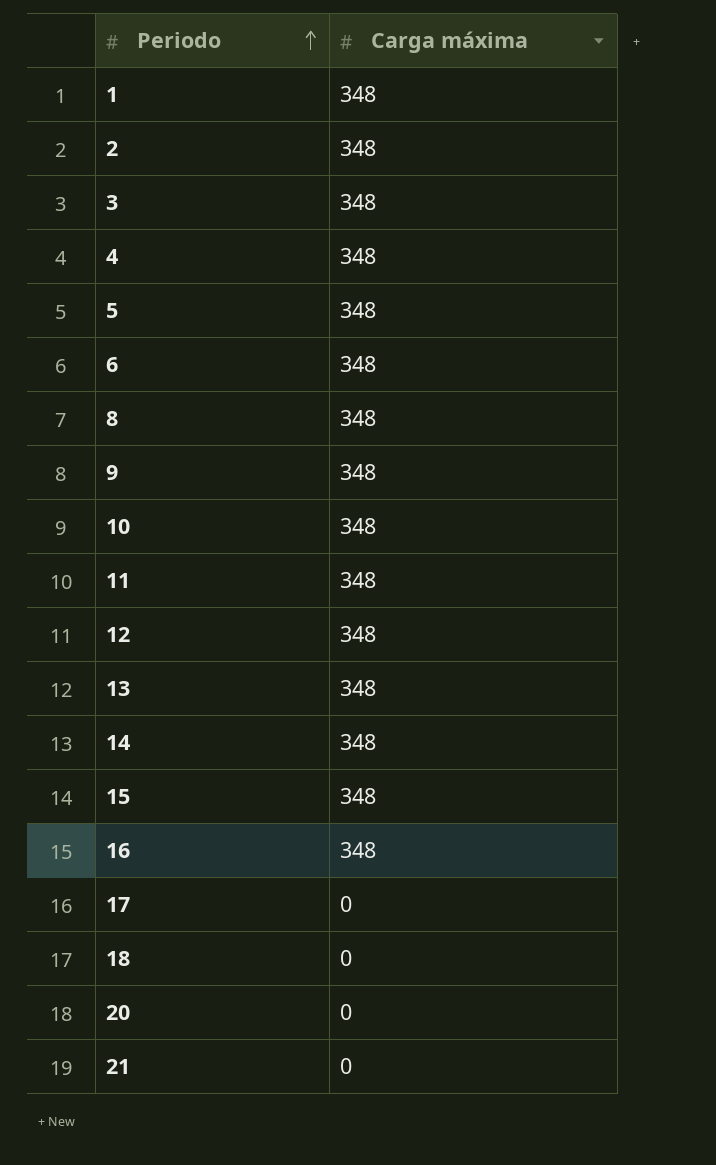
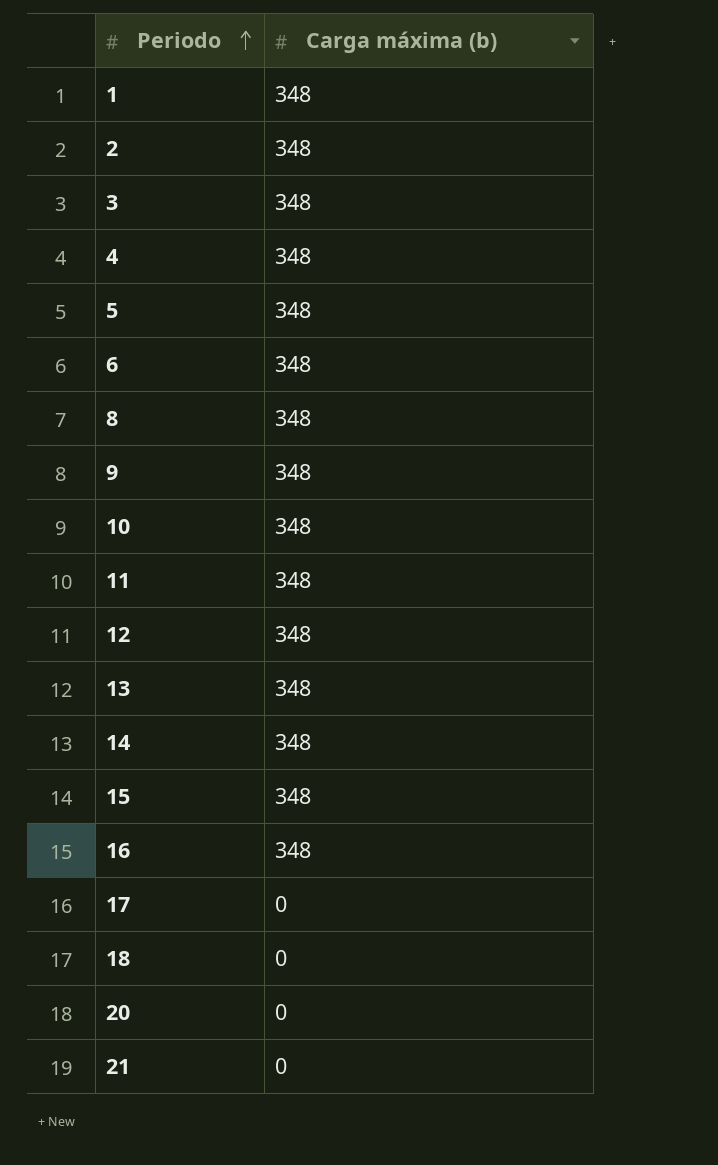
column name: Carga máxima -> Carga máxima (b)

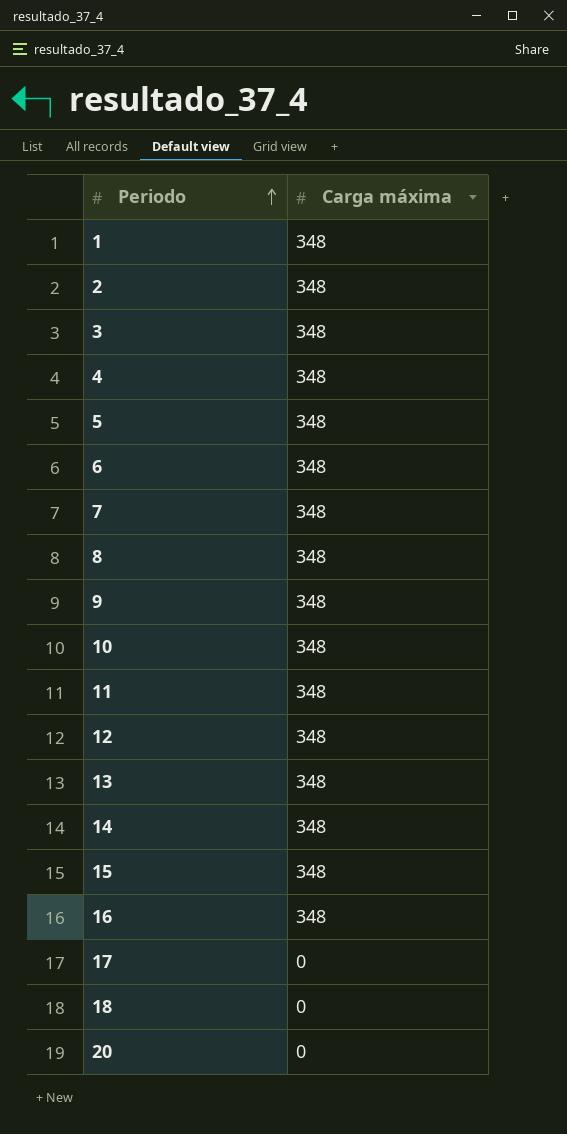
column name: Carga máxima (b) -> Carga máxima
row 21: 0 -> none
row 7: none -> 348

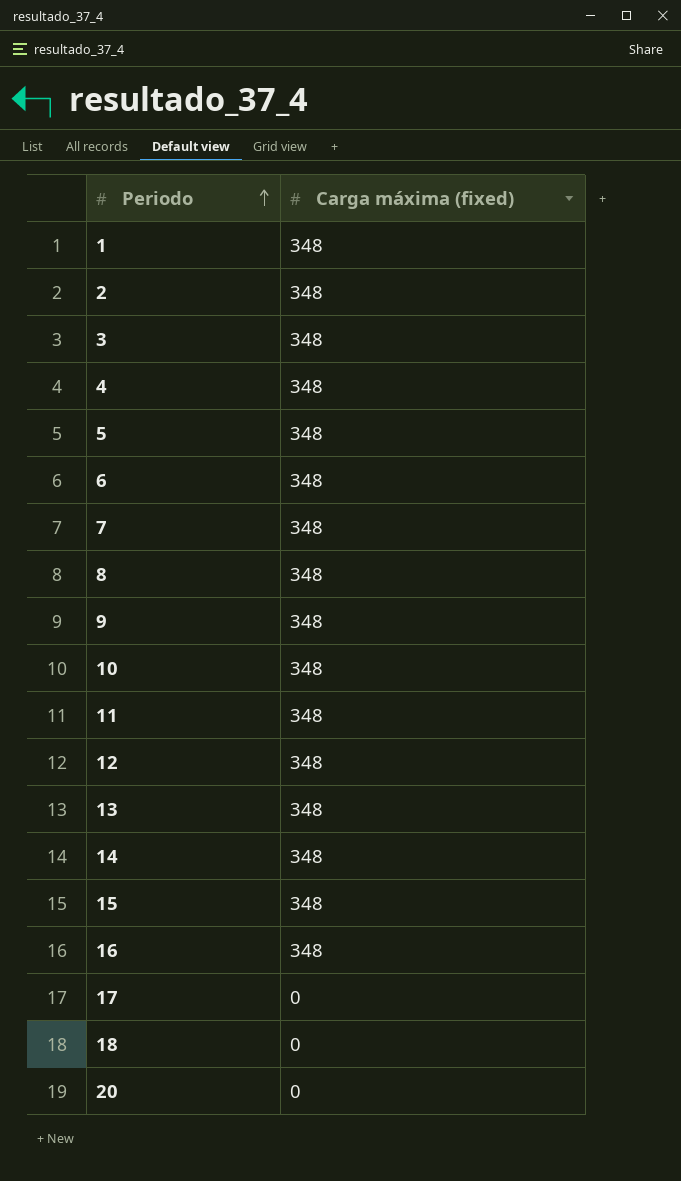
column name: Carga máxima -> Carga máxima (fixed)

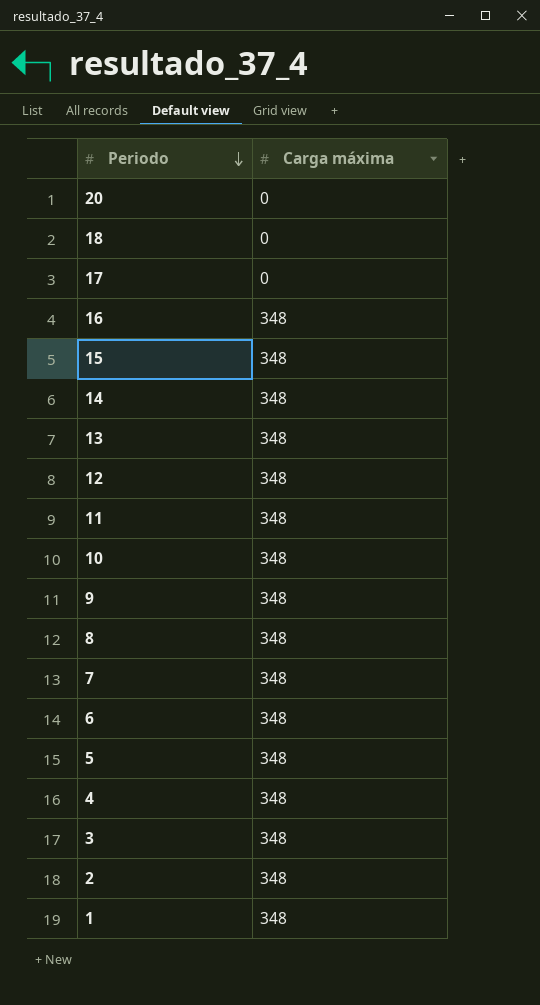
row order: Periodo ascending -> Periodo descending
column name: Carga máxima (fixed) -> Carga máxima

